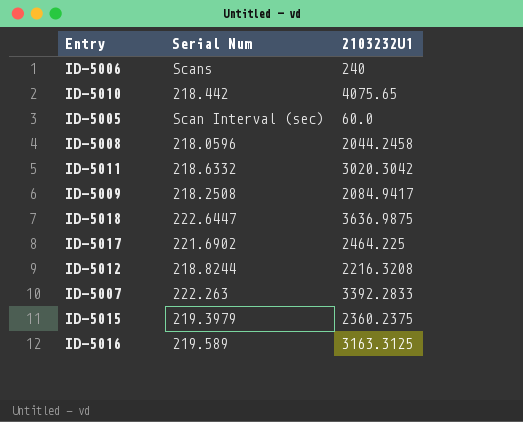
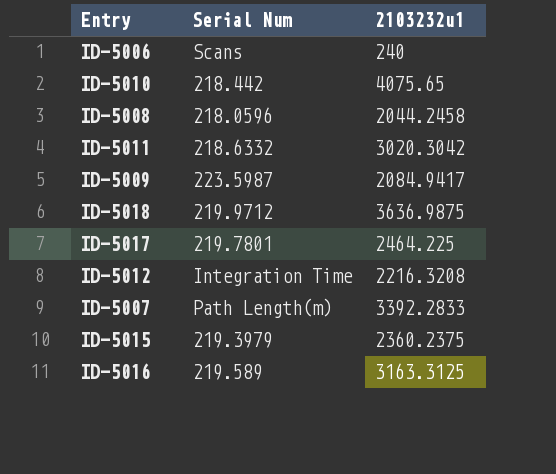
column name: 2103232U1 -> 2103232u1
row ID-5005: Scan Interval (sec) | 60.0 -> none
ID-5009 | Serial Num: 218.2508 -> 223.5987
ID-5018 | Serial Num: 222.6447 -> 219.9712
ID-5017 | Serial Num: 221.6902 -> 219.7801
ID-5012 | Serial Num: 218.8244 -> Integration Time
ID-5007 | Serial Num: 222.263 -> Path Length(m)

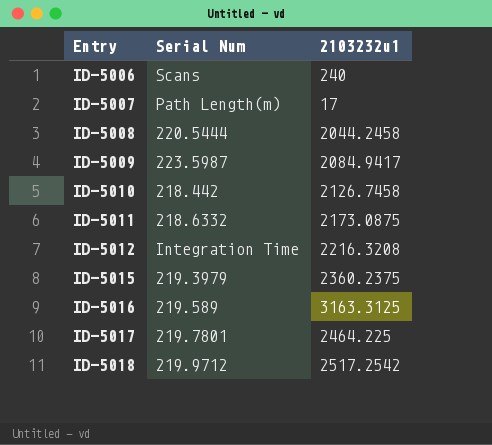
row order: none -> Entry ascending
ID-5007 | 2103232u1: 3392.2833 -> 17
ID-5008 | Serial Num: 218.0596 -> 220.5444
ID-5010 | 2103232u1: 4075.65 -> 2126.7458
ID-5011 | 2103232u1: 3020.3042 -> 2173.0875
ID-5018 | 2103232u1: 3636.9875 -> 2517.2542

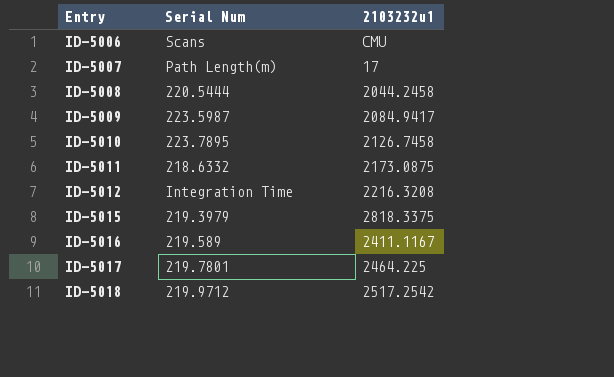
ID-5006 | 2103232u1: 240 -> CMU
ID-5010 | Serial Num: 218.442 -> 223.7895
ID-5015 | 2103232u1: 2360.2375 -> 2818.3375
ID-5016 | 2103232u1: 3163.3125 -> 2411.1167

